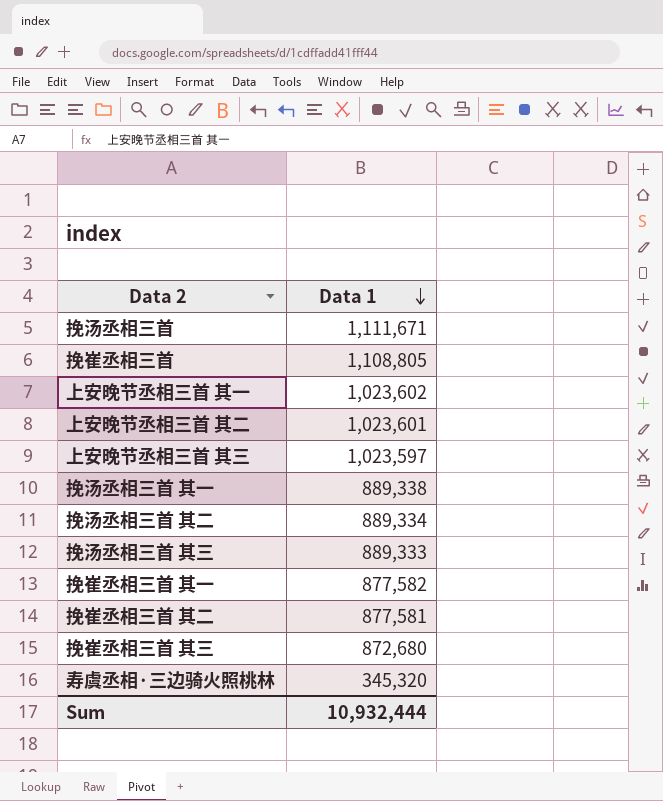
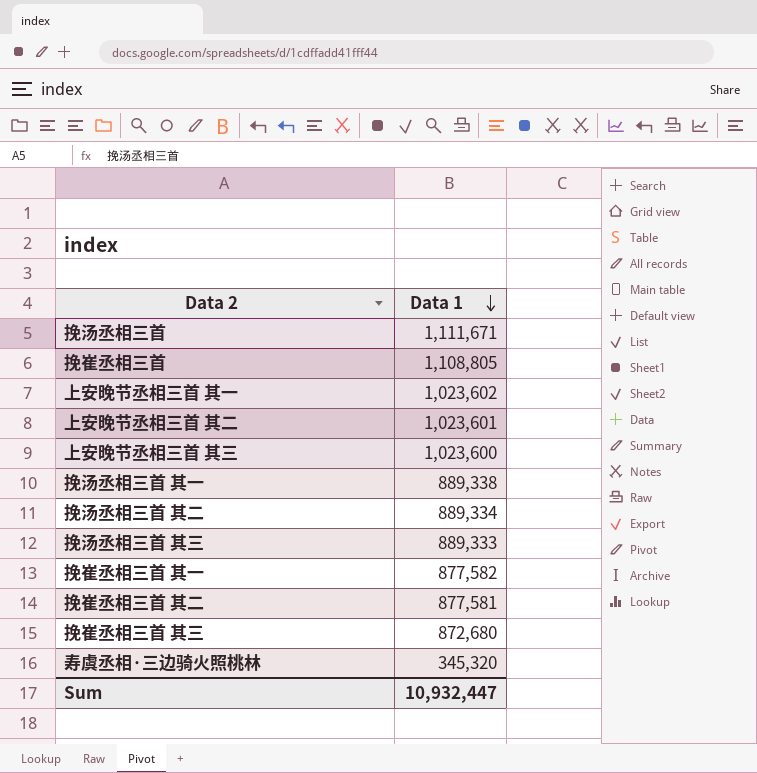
上安晚节丞相三首 其三 | Data 1: 1,023,597 -> 1,023,600
Sum | Data 1: 10,932,444 -> 10,932,447

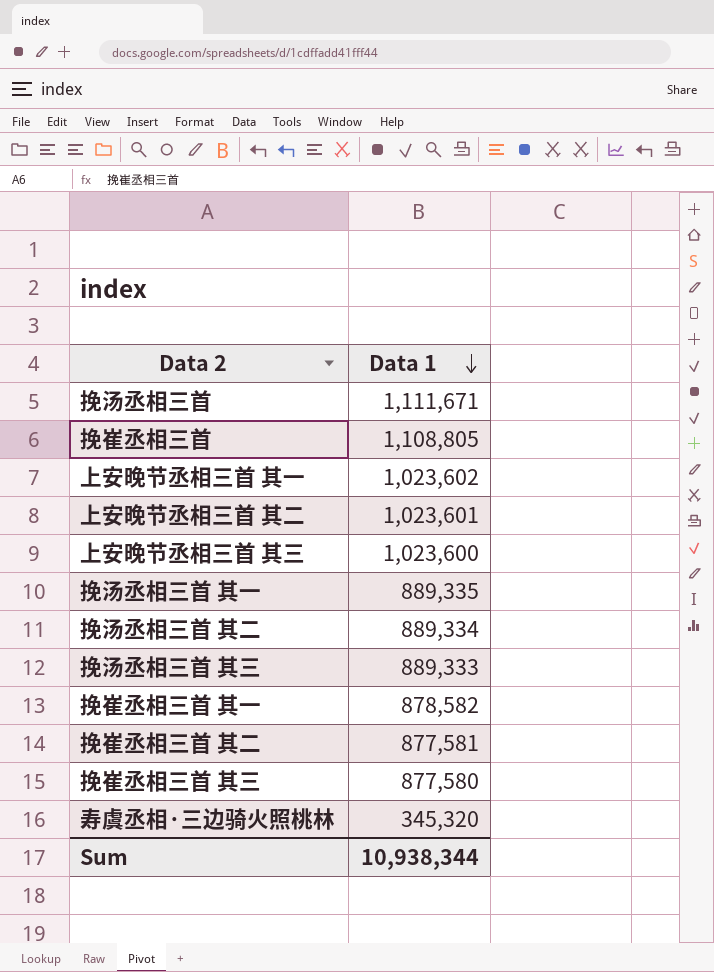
挽汤丞相三首 其一 | Data 1: 889,338 -> 889,335
挽崔丞相三首 其一 | Data 1: 877,582 -> 878,582
挽崔丞相三首 其三 | Data 1: 872,680 -> 877,580
Sum | Data 1: 10,932,447 -> 10,938,344

